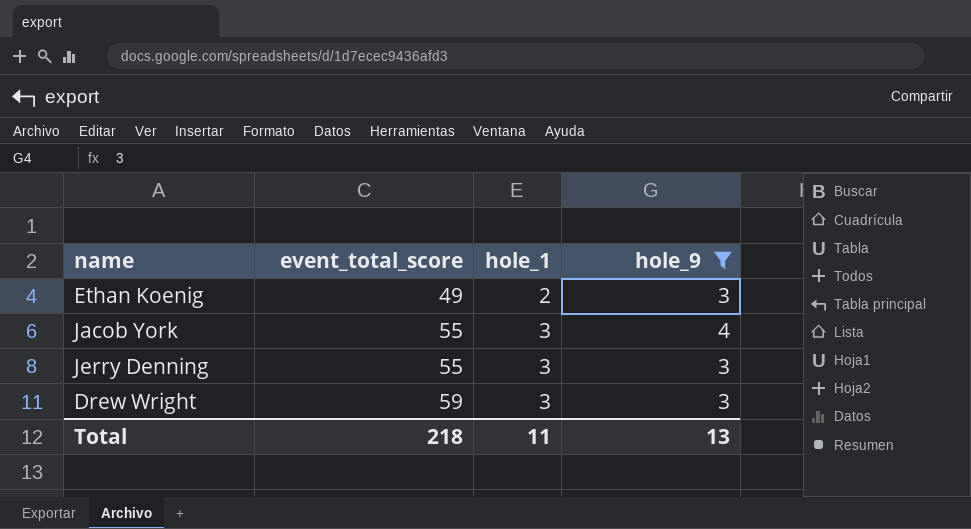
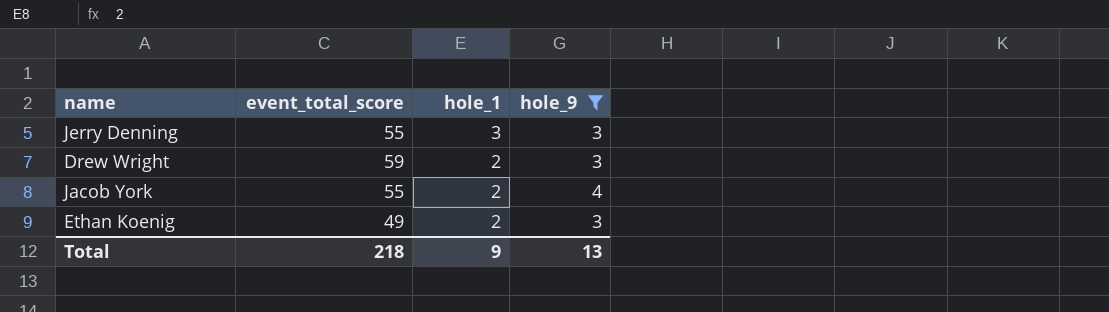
row order: event_total_score ascending -> hole_1 descending
Drew Wright | hole_1: 3 -> 2
Jacob York | hole_1: 3 -> 2
Total | hole_1: 11 -> 9

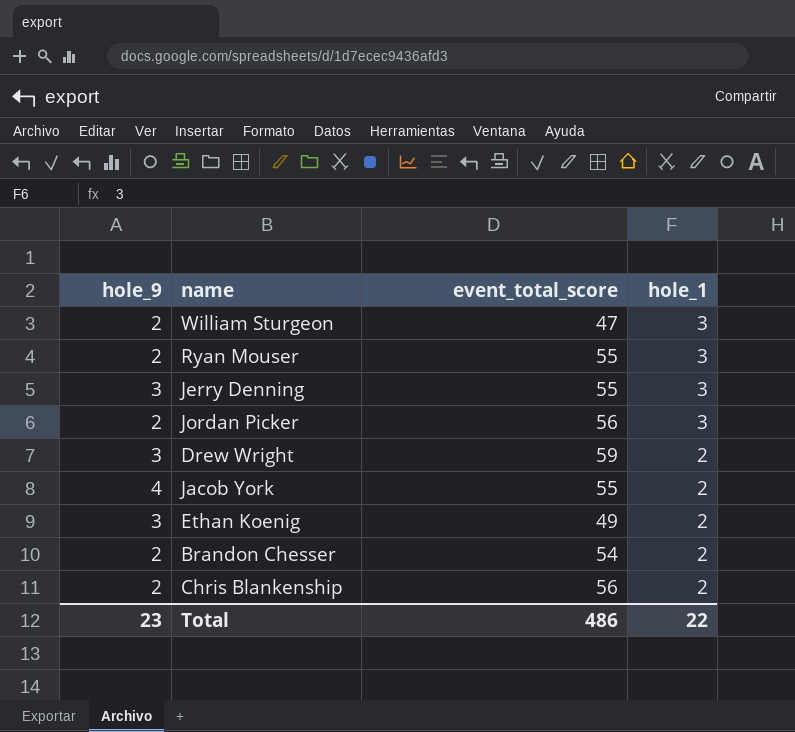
filter: hole_9 != 2 -> none
column hole_9 | position: 4 -> 1
Total | hole_9: 13 -> 23
Total | event_total_score: 218 -> 486
Total | hole_1: 9 -> 22

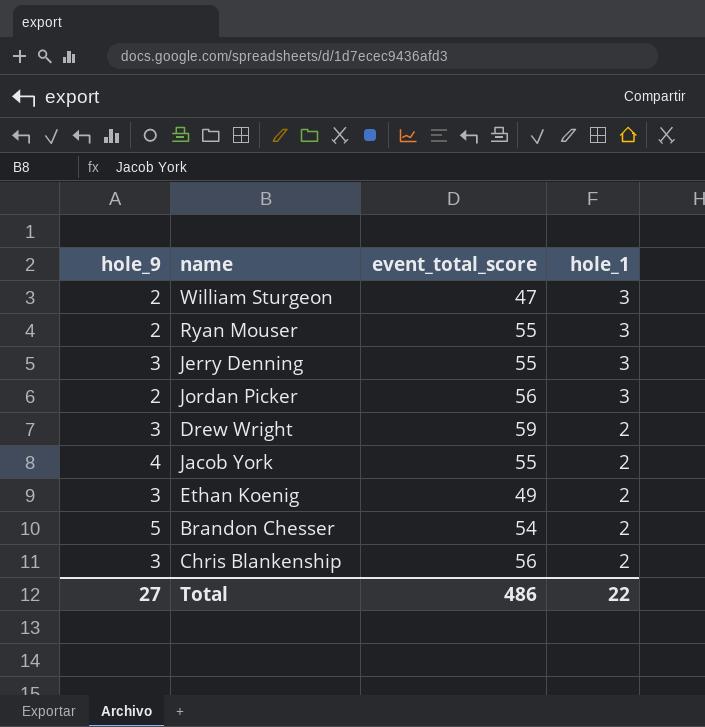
Brandon Chesser | hole_9: 2 -> 5
Chris Blankenship | hole_9: 2 -> 3
Total | hole_9: 23 -> 27

